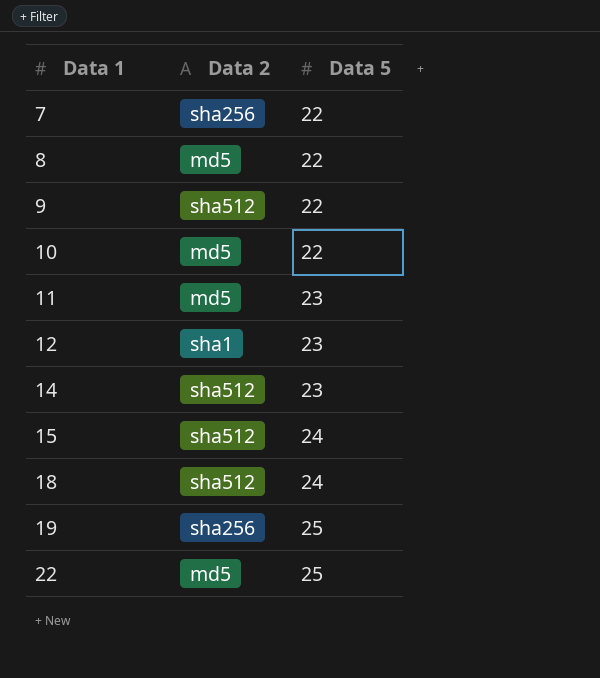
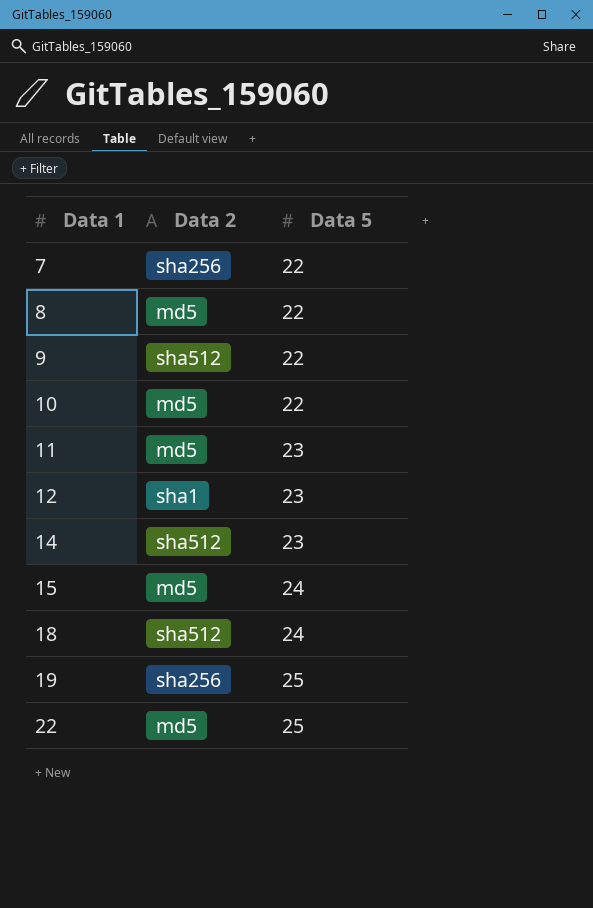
15 | Data 2: sha512 -> md5

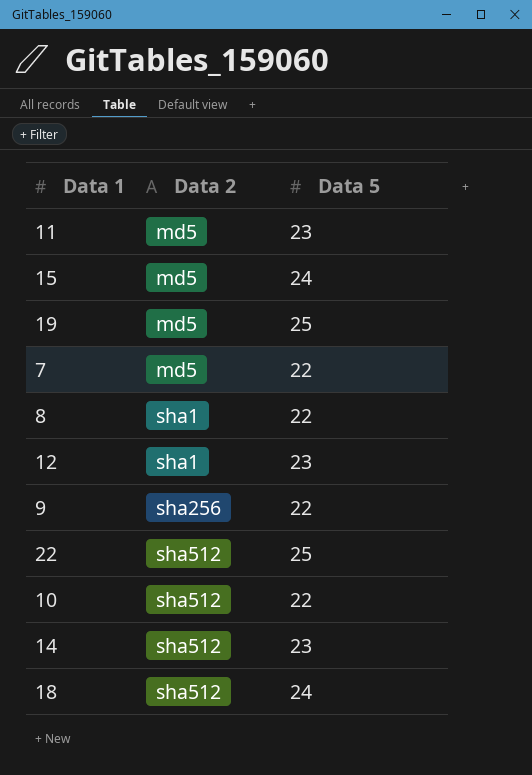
row order: Data 1 ascending -> Data 2 ascending
19 | Data 2: sha256 -> md5
7 | Data 2: sha256 -> md5
8 | Data 2: md5 -> sha1
9 | Data 2: sha512 -> sha256
22 | Data 2: md5 -> sha512
10 | Data 2: md5 -> sha512

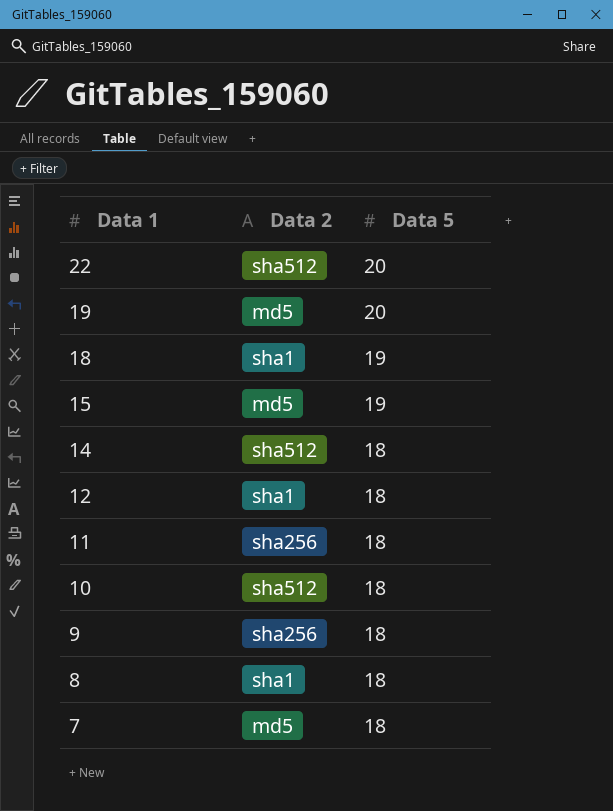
row order: Data 2 ascending -> Data 1 descending
22 | Data 5: 25 -> 20
19 | Data 5: 25 -> 20
18 | Data 2: sha512 -> sha1
18 | Data 5: 24 -> 19
15 | Data 5: 24 -> 19
14 | Data 5: 23 -> 18
12 | Data 5: 23 -> 18
11 | Data 2: md5 -> sha256
11 | Data 5: 23 -> 18
10 | Data 5: 22 -> 18
9 | Data 5: 22 -> 18
8 | Data 5: 22 -> 18
7 | Data 5: 22 -> 18

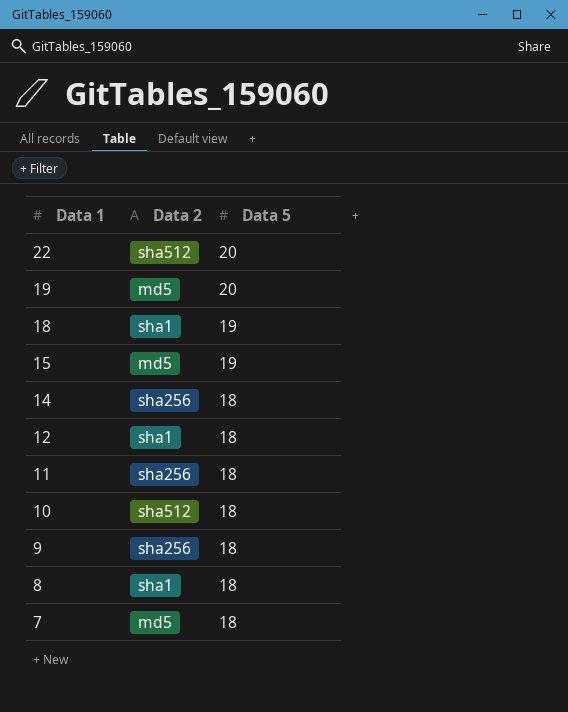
14 | Data 2: sha512 -> sha256

